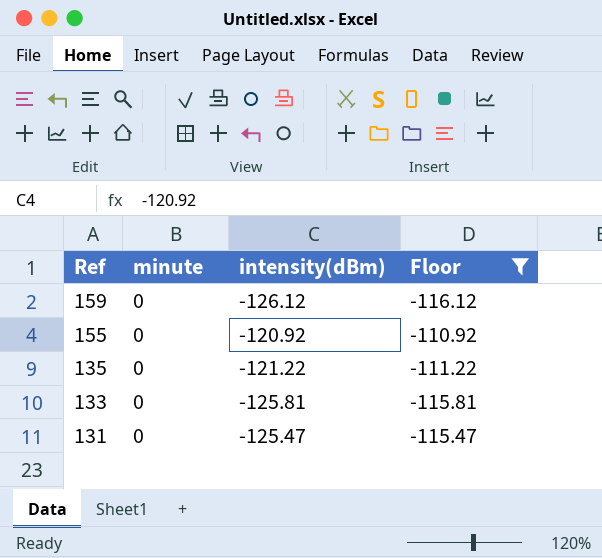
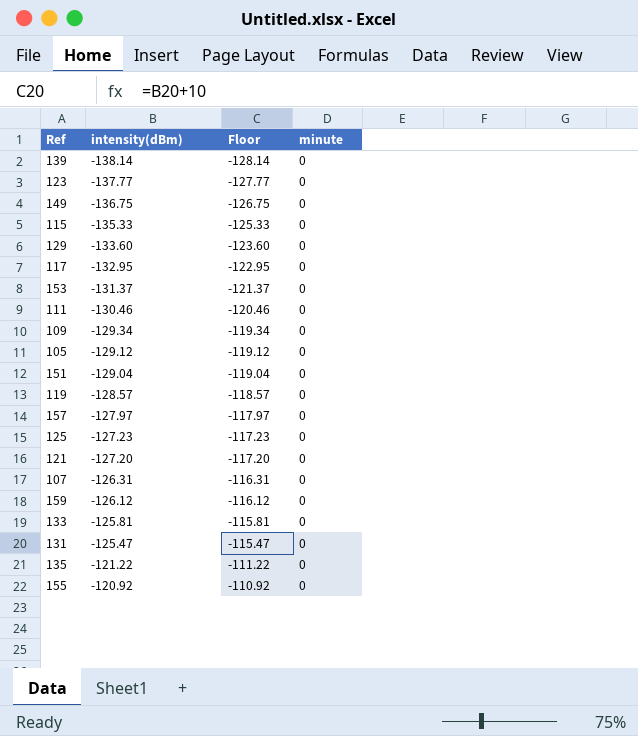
filter: Floor >= -116.12 -> none
row order: Ref descending -> intensity(dBm) ascending
column minute | position: 2 -> 4

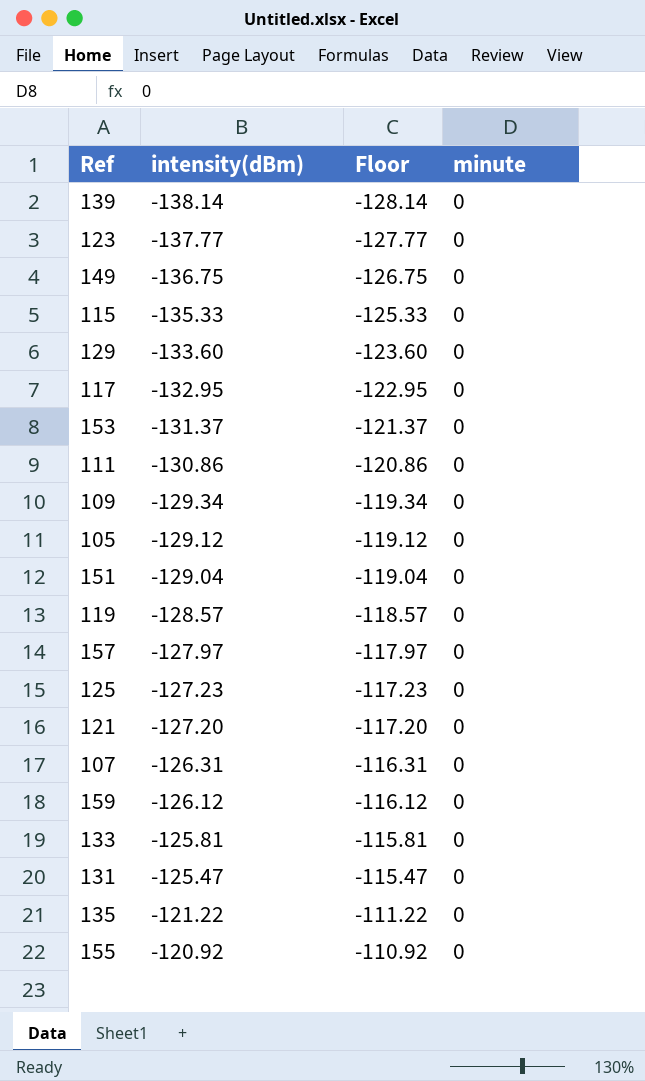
111 | intensity(dBm): -130.46 -> -130.86
111 | Floor: -120.46 -> -120.86

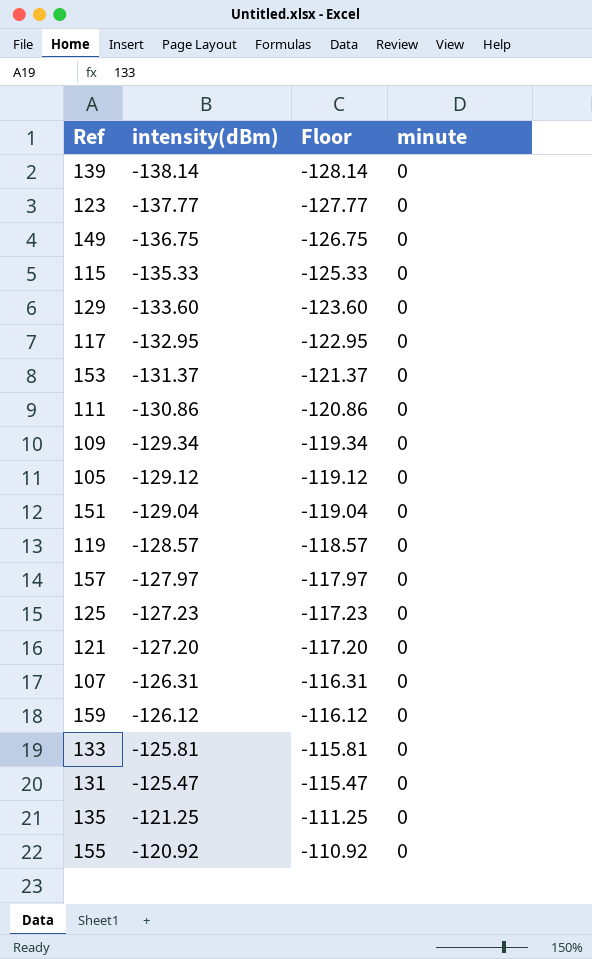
135 | intensity(dBm): -121.22 -> -121.25
135 | Floor: -111.22 -> -111.25

